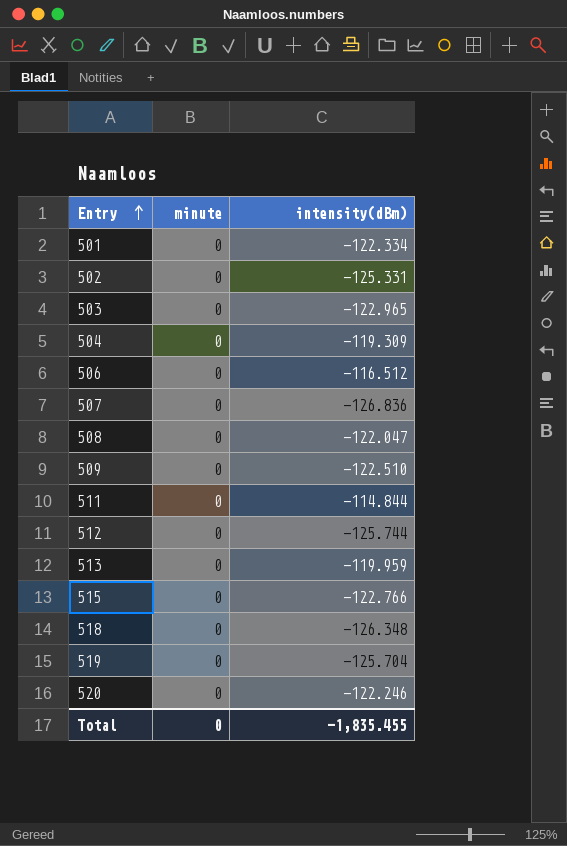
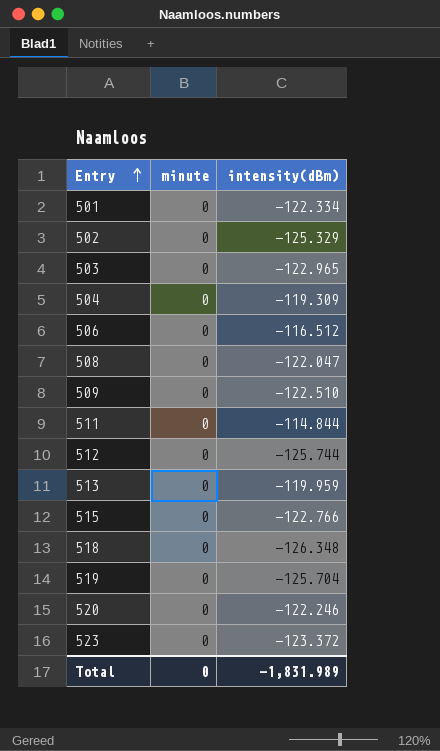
row 507: 0 | -126.836 -> none
502 | intensity(dBm): -125.331 -> -125.329
row 523: none -> 0 | -123.372
Total | intensity(dBm): -1,835.455 -> -1,831.989

